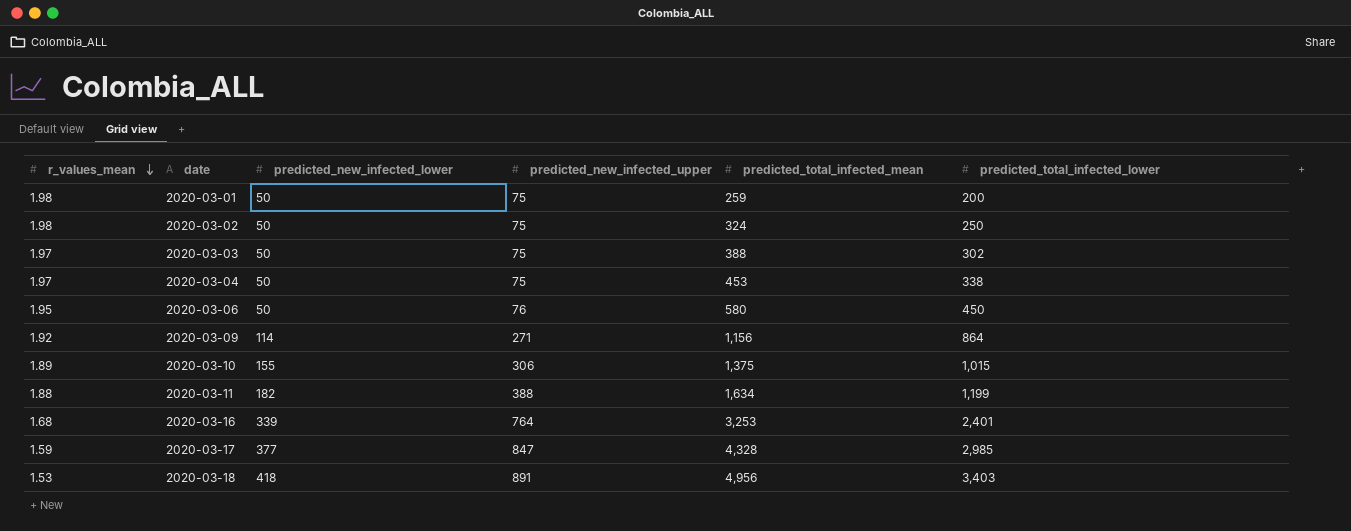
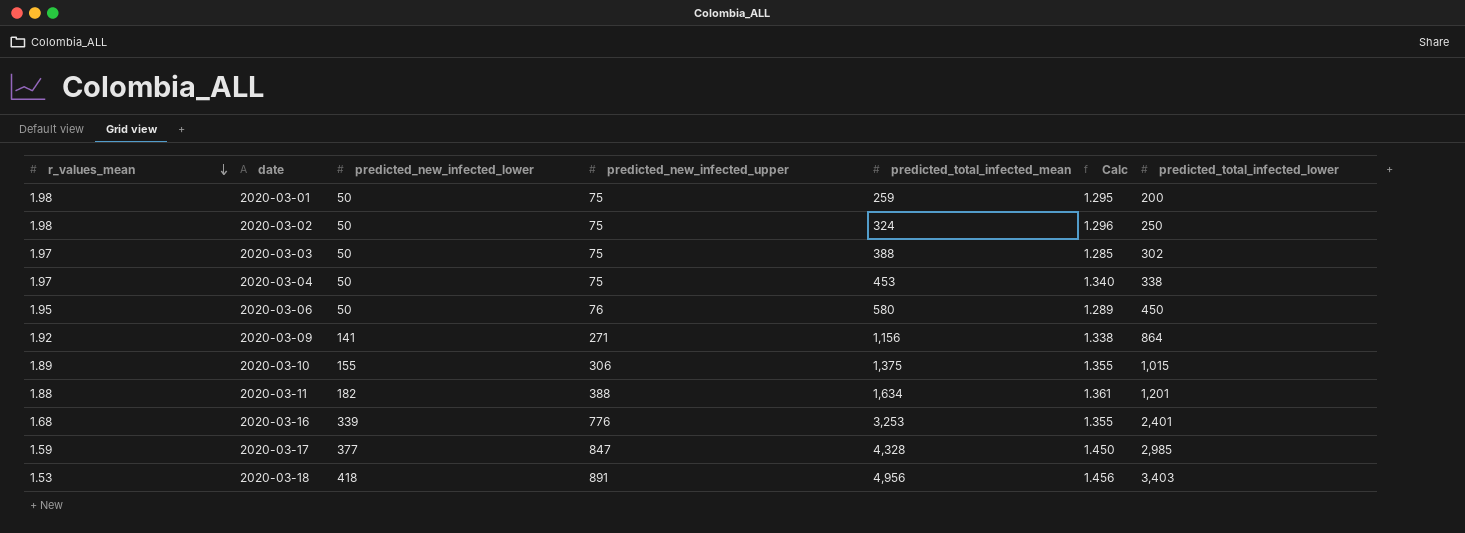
column Calc | formula: none -> [predicted_total_infected_mean] / [predicted_total_infected_lower]
2020-03-09 | predicted_new_infected_lower: 114 -> 141
2020-03-11 | predicted_total_infected_lower: 1,199 -> 1,201
2020-03-16 | predicted_new_infected_upper: 764 -> 776

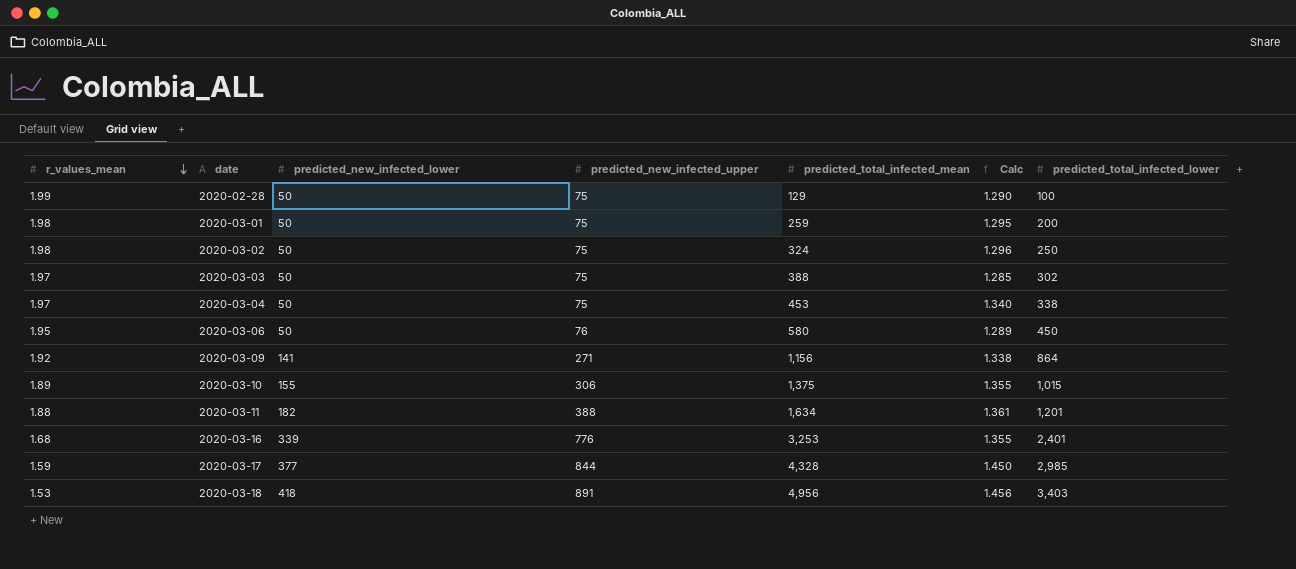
row 2020-02-28: none -> 1.99 | 50 | 75 | 129 | 1.290 | 100
2020-03-17 | predicted_new_infected_upper: 847 -> 844

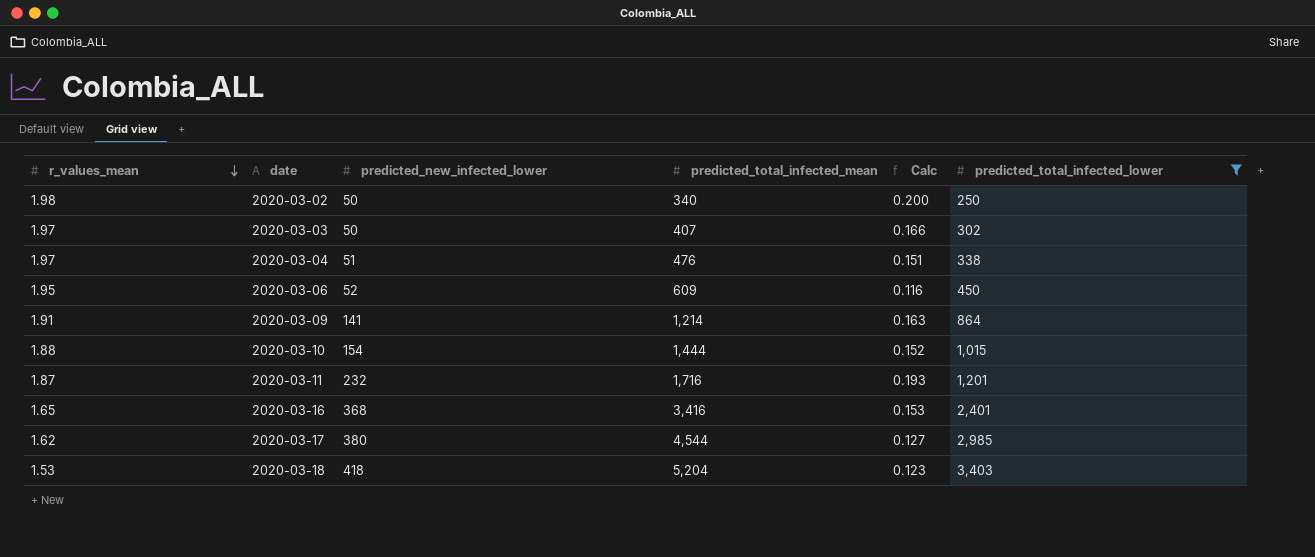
filter: none -> predicted_total_infected_lower >= 250
column predicted_new_infected_upper | position: 4 -> none
column Calc | formula: [predicted_total_infected_mean] / [predicted_total_infected_lower] -> [predicted_new_infected_lower] / [predicted_total_infected_lower]
2020-03-02 | predicted_total_infected_mean: 324 -> 340
2020-03-03 | predicted_total_infected_mean: 388 -> 407
2020-03-04 | predicted_new_infected_lower: 50 -> 51
2020-03-04 | predicted_total_infected_mean: 453 -> 476
2020-03-06 | predicted_new_infected_lower: 50 -> 52
2020-03-06 | predicted_total_infected_mean: 580 -> 609
2020-03-09 | r_values_mean: 1.92 -> 1.91
2020-03-09 | predicted_total_infected_mean: 1,156 -> 1,214
2020-03-10 | r_values_mean: 1.89 -> 1.88
2020-03-10 | predicted_new_infected_lower: 155 -> 154
2020-03-10 | predicted_total_infected_mean: 1,375 -> 1,444
2020-03-11 | r_values_mean: 1.88 -> 1.87
2020-03-11 | predicted_new_infected_lower: 182 -> 232
2020-03-11 | predicted_total_infected_mean: 1,634 -> 1,716
2020-03-16 | r_values_mean: 1.68 -> 1.65
2020-03-16 | predicted_new_infected_lower: 339 -> 368
2020-03-16 | predicted_total_infected_mean: 3,253 -> 3,416
2020-03-17 | r_values_mean: 1.59 -> 1.62
2020-03-17 | predicted_new_infected_lower: 377 -> 380
2020-03-17 | predicted_total_infected_mean: 4,328 -> 4,544
2020-03-18 | predicted_total_infected_mean: 4,956 -> 5,204

